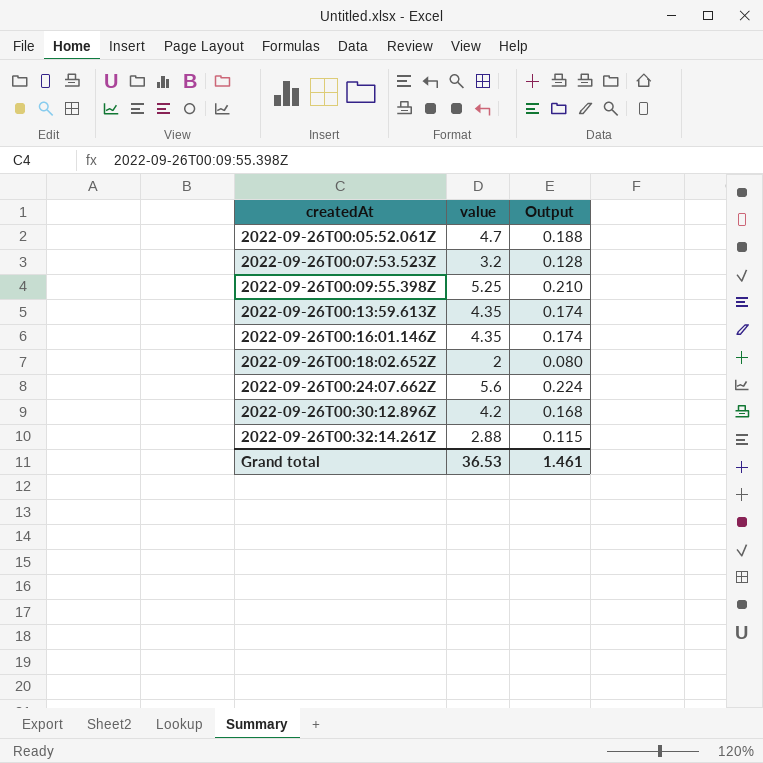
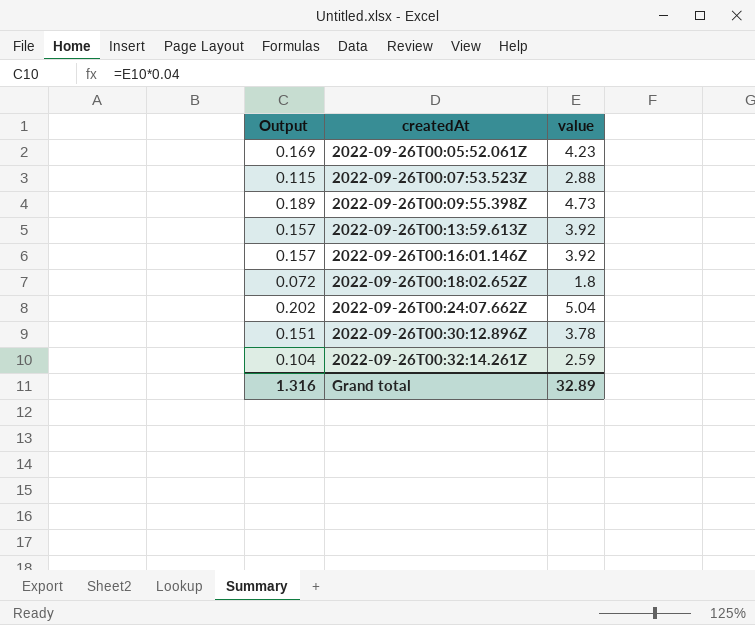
column Output | position: 3 -> 1
2022-09-26T00:05:52.061Z | Output: 0.188 -> 0.169
2022-09-26T00:05:52.061Z | value: 4.7 -> 4.23
2022-09-26T00:07:53.523Z | Output: 0.128 -> 0.115
2022-09-26T00:07:53.523Z | value: 3.2 -> 2.88
2022-09-26T00:09:55.398Z | Output: 0.210 -> 0.189
2022-09-26T00:09:55.398Z | value: 5.25 -> 4.73
2022-09-26T00:13:59.613Z | Output: 0.174 -> 0.157
2022-09-26T00:13:59.613Z | value: 4.35 -> 3.92
2022-09-26T00:16:01.146Z | Output: 0.174 -> 0.157
2022-09-26T00:16:01.146Z | value: 4.35 -> 3.92
2022-09-26T00:18:02.652Z | Output: 0.080 -> 0.072
2022-09-26T00:18:02.652Z | value: 2 -> 1.8
2022-09-26T00:24:07.662Z | Output: 0.224 -> 0.202
2022-09-26T00:24:07.662Z | value: 5.6 -> 5.04
2022-09-26T00:30:12.896Z | Output: 0.168 -> 0.151
2022-09-26T00:30:12.896Z | value: 4.2 -> 3.78
2022-09-26T00:32:14.261Z | Output: 0.115 -> 0.104
2022-09-26T00:32:14.261Z | value: 2.88 -> 2.59
Grand total | Output: 1.461 -> 1.316
Grand total | value: 36.53 -> 32.89

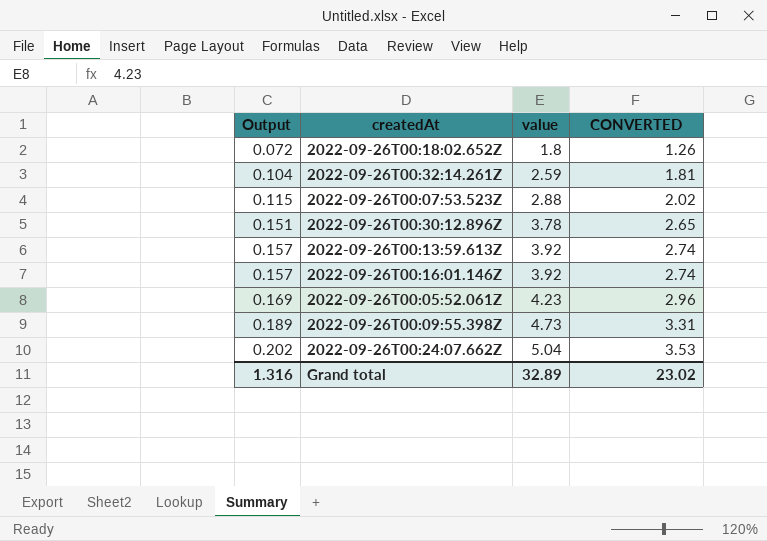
row order: createdAt ascending -> Output ascending
column CONVERTED | formula: none -> [value] * 0.7

